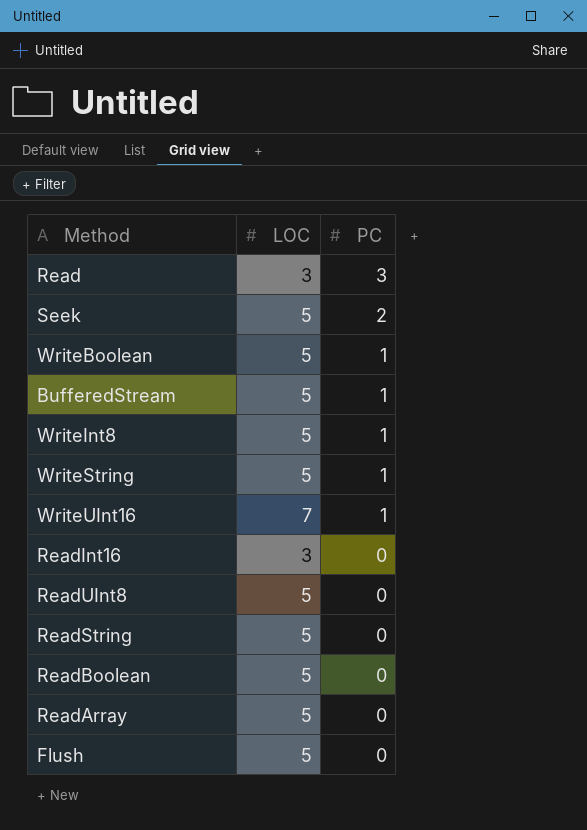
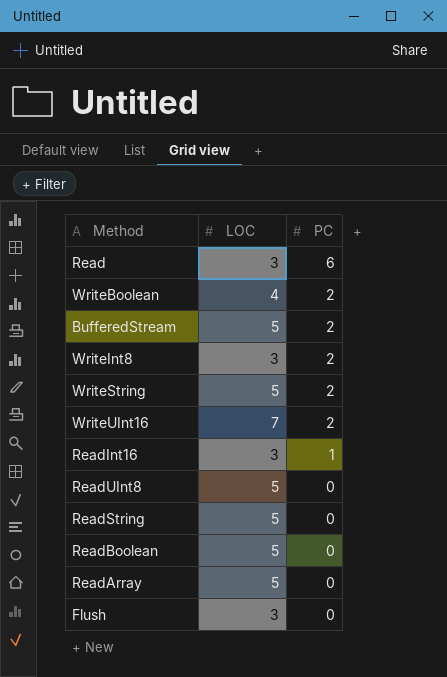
row Seek: 5 | 2 -> none
Read | PC: 3 -> 6
WriteBoolean | LOC: 5 -> 4
WriteBoolean | PC: 1 -> 2
BufferedStream | PC: 1 -> 2
WriteInt8 | LOC: 5 -> 3
WriteInt8 | PC: 1 -> 2
WriteString | PC: 1 -> 2
WriteUInt16 | PC: 1 -> 2
ReadInt16 | PC: 0 -> 1
Flush | LOC: 5 -> 3

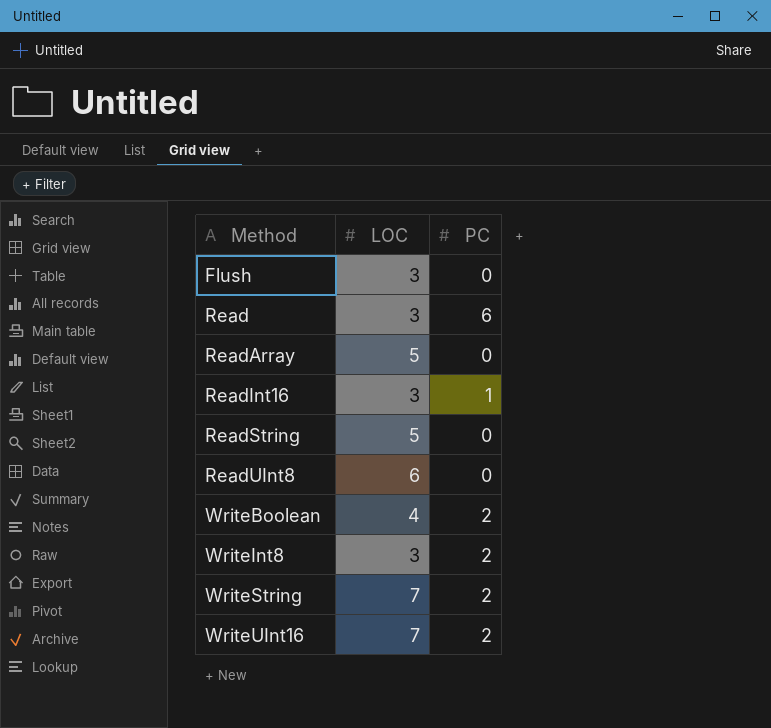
row order: PC descending -> Method ascending
row BufferedStream: 5 | 2 -> none
row ReadBoolean: 5 | 0 -> none
ReadUInt8 | LOC: 5 -> 6
WriteString | LOC: 5 -> 7

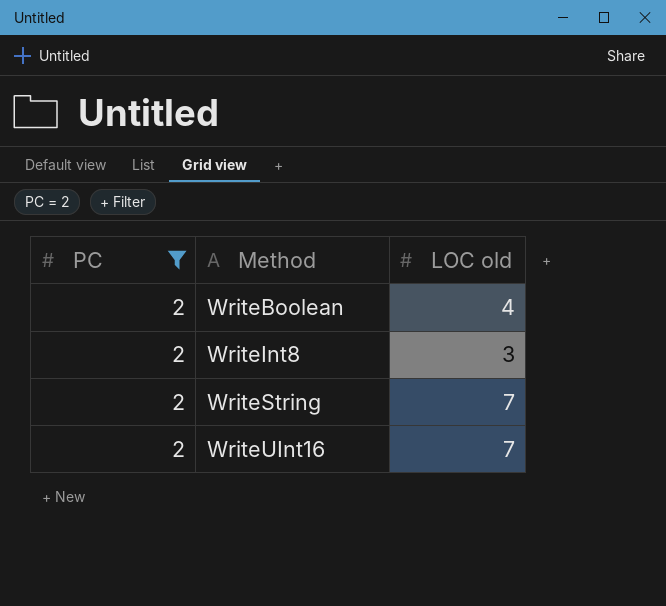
filter: none -> PC = 2
column PC | position: 3 -> 1
column name: LOC -> LOC old

